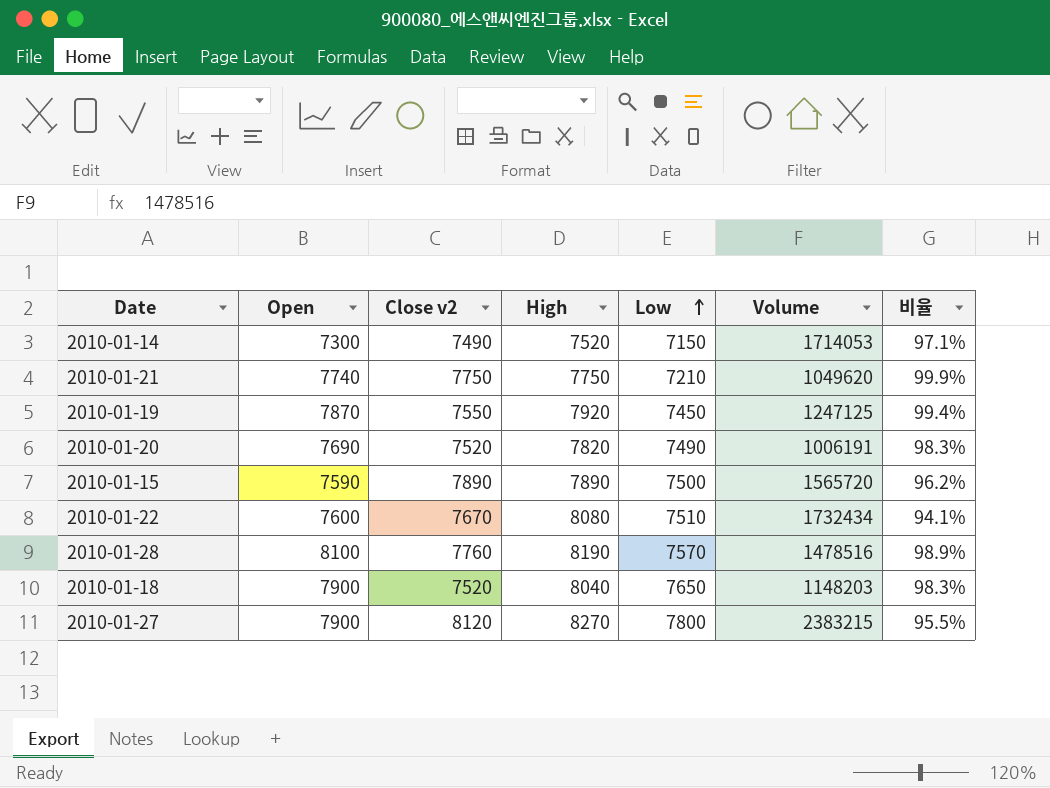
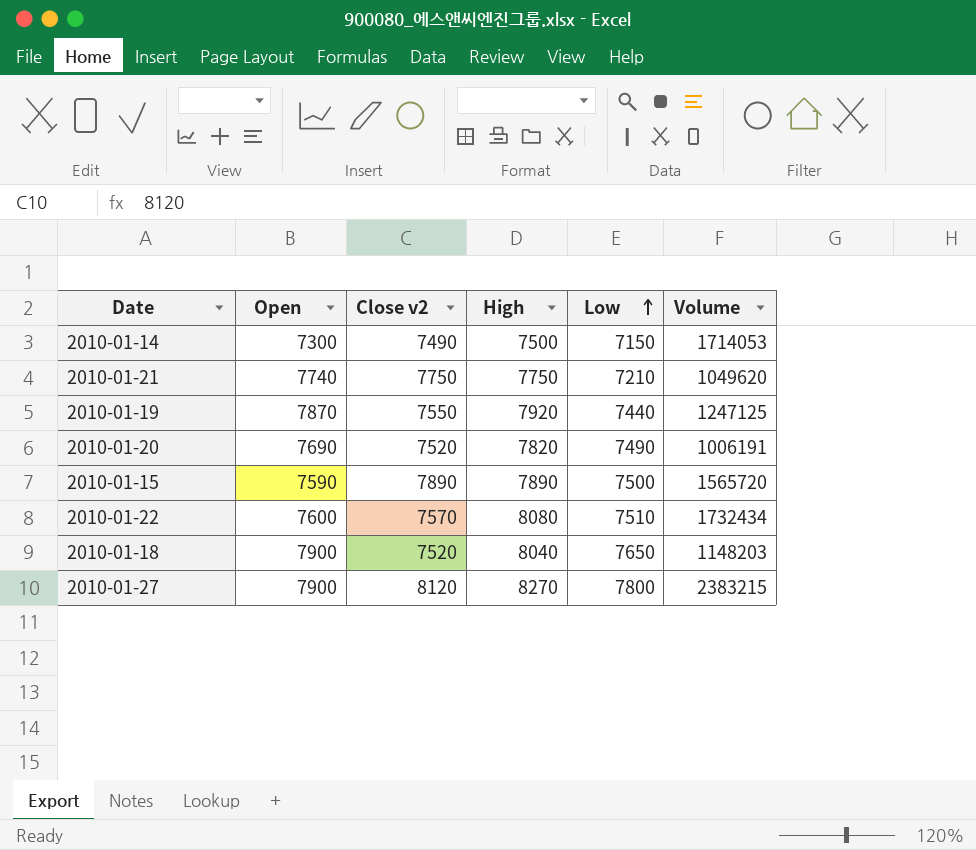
column 비율 | formula: [Open] / [High] -> none
row 2010-01-28: 8100 | 7760 | 8190 | 7570 | 1478516 | 98.9% -> none
2010-01-14 | High: 7520 -> 7500
2010-01-19 | Low: 7450 -> 7440
2010-01-22 | Close v2: 7670 -> 7570

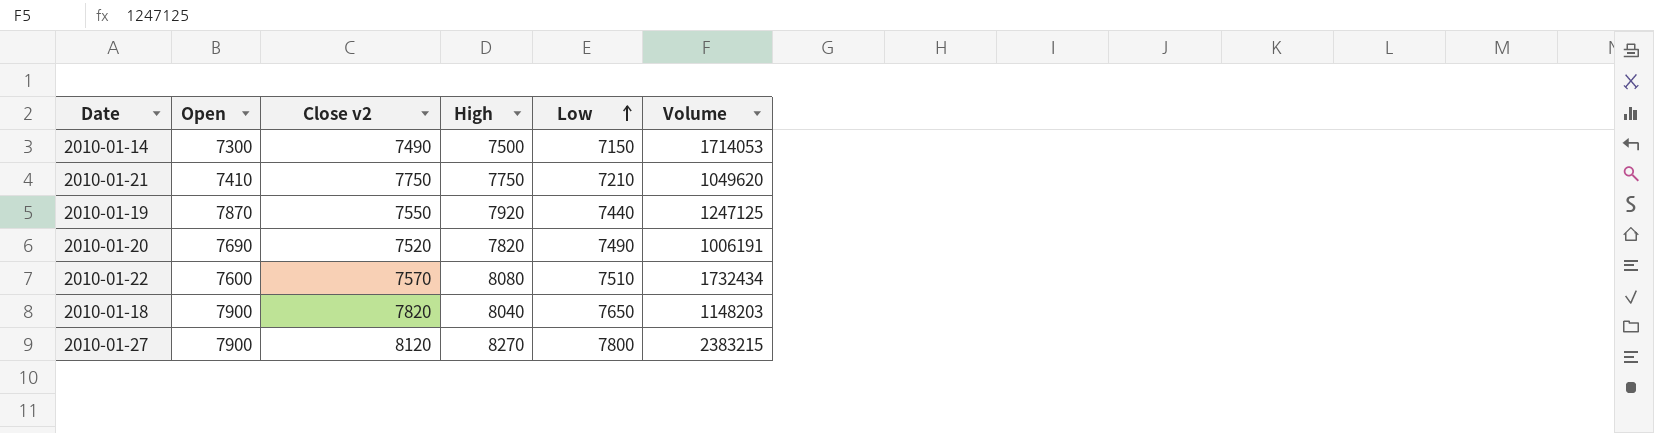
row 2010-01-15: 7590 | 7890 | 7890 | 7500 | 1565720 -> none
2010-01-21 | Open: 7740 -> 7410
2010-01-18 | Close v2: 7520 -> 7820

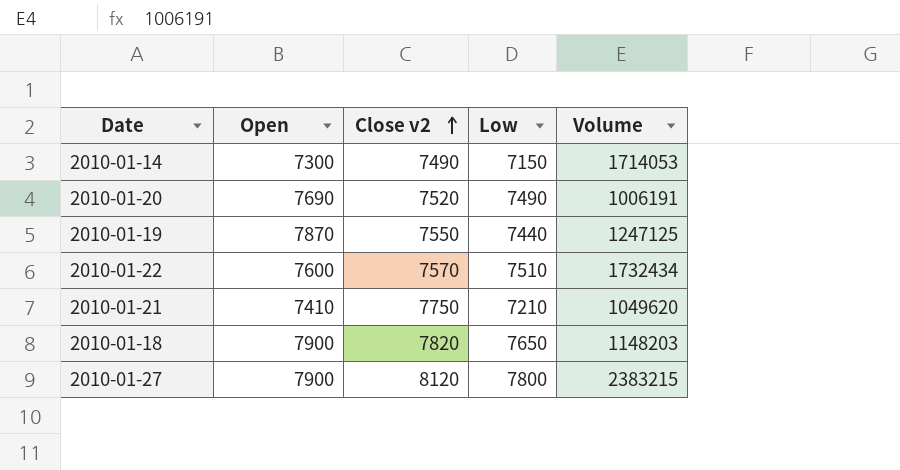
row order: Low ascending -> Close v2 ascending
column High | position: 4 -> none

